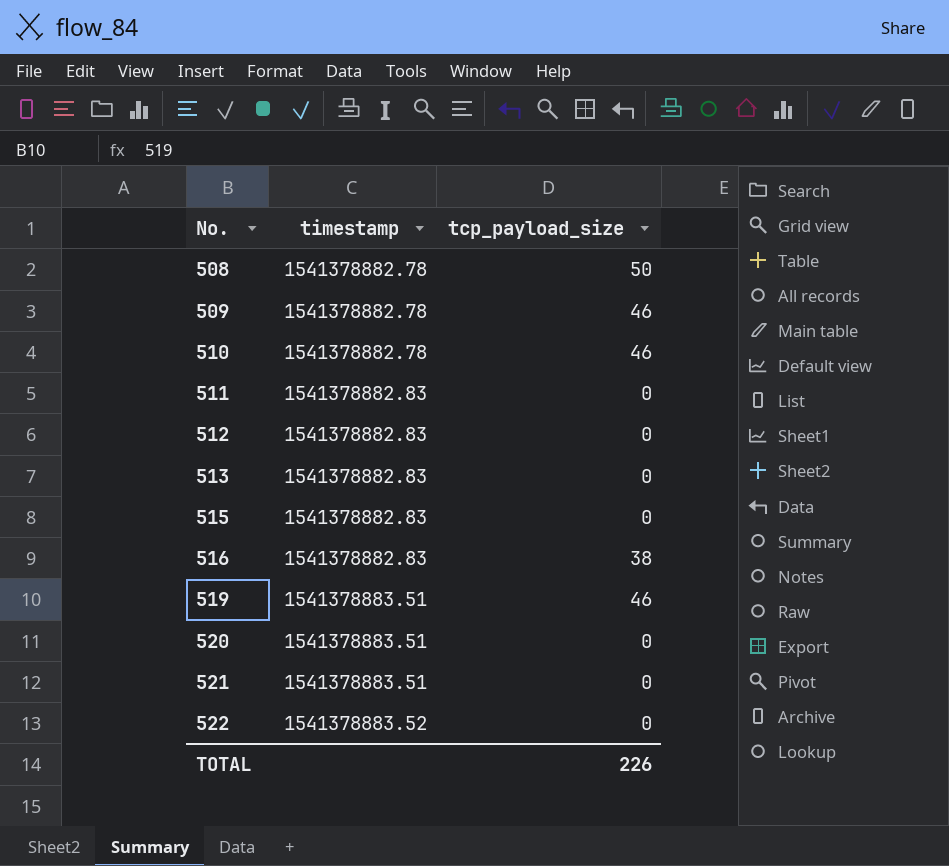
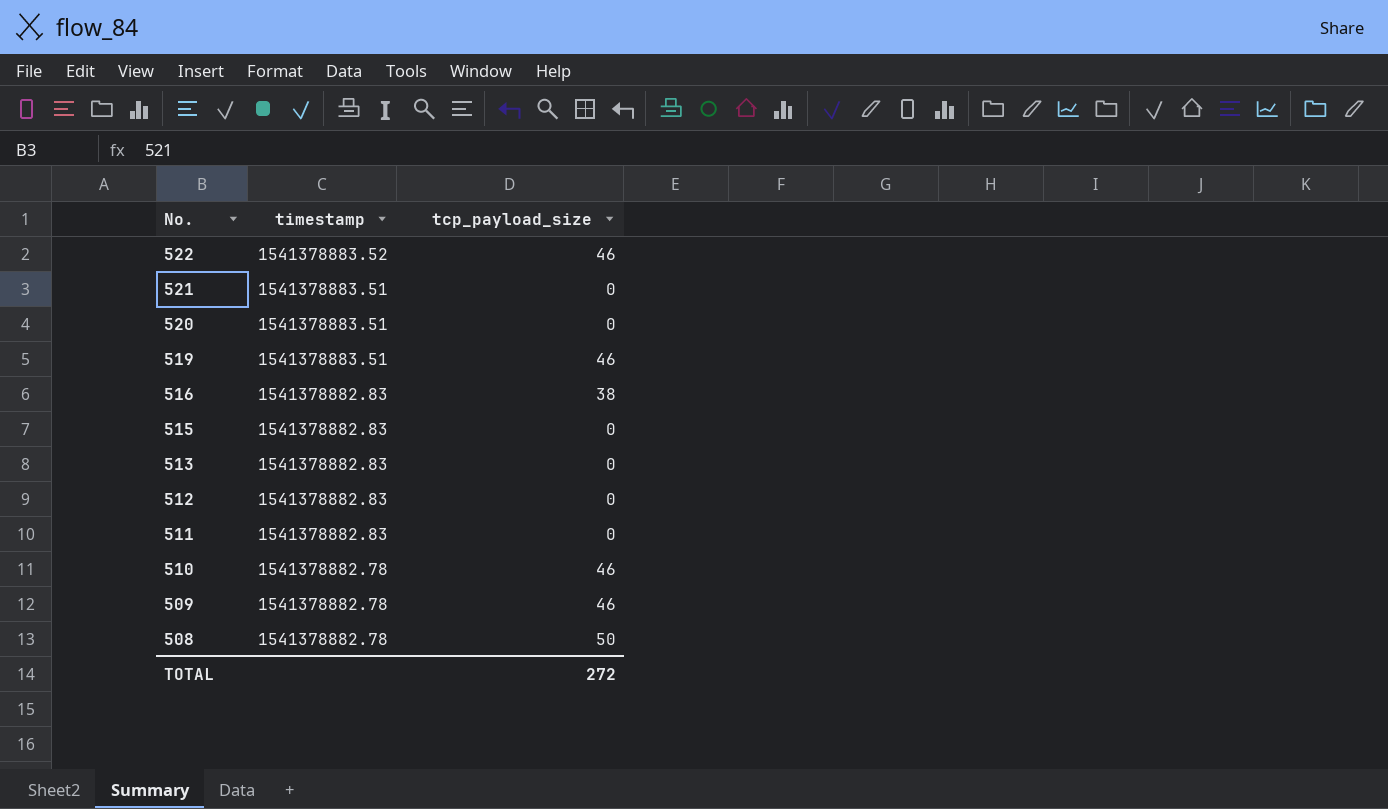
row order: No. ascending -> No. descending
522 | tcp_payload_size: 0 -> 46
TOTAL | tcp_payload_size: 226 -> 272

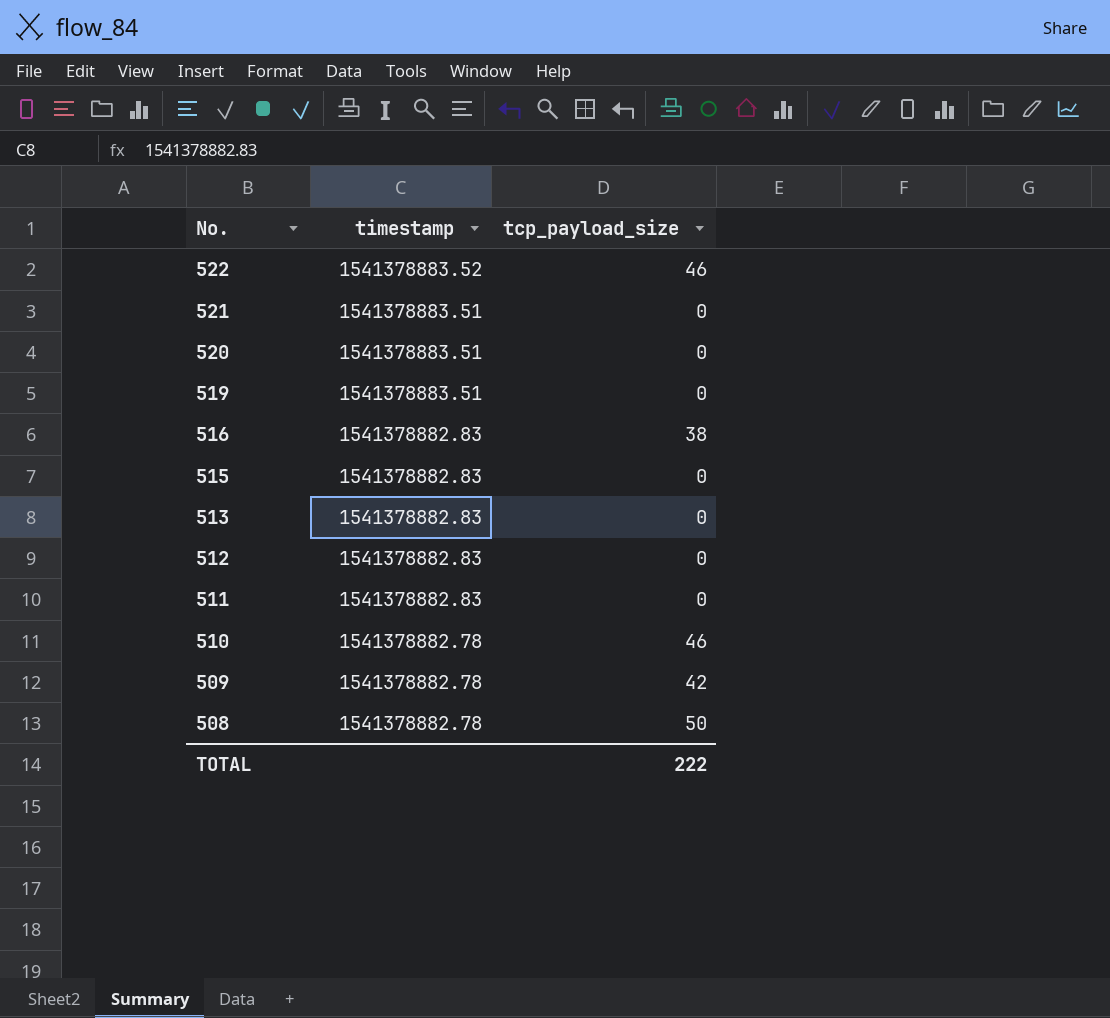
519 | tcp_payload_size: 46 -> 0
509 | tcp_payload_size: 46 -> 42
TOTAL | tcp_payload_size: 272 -> 222

